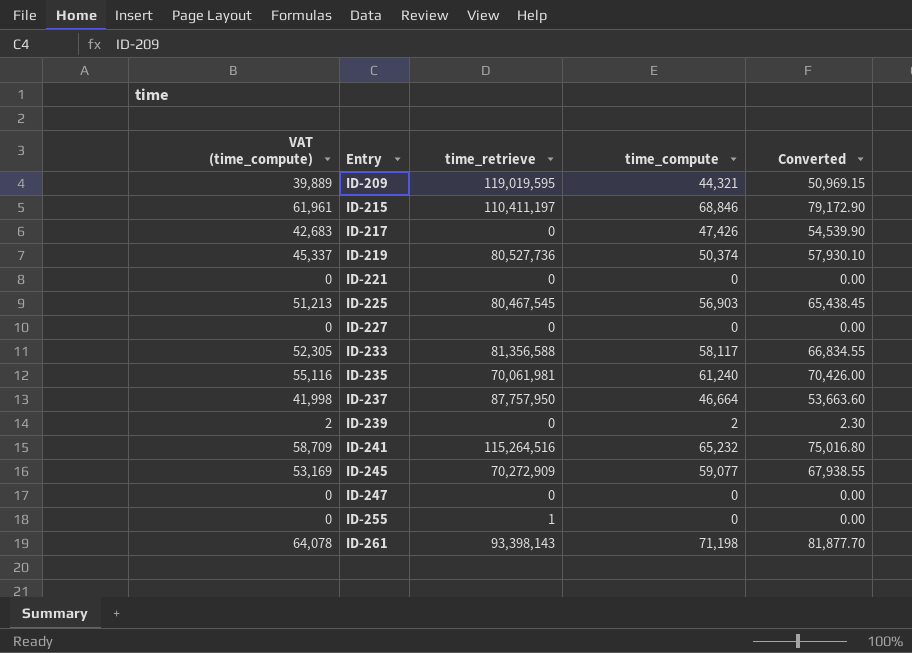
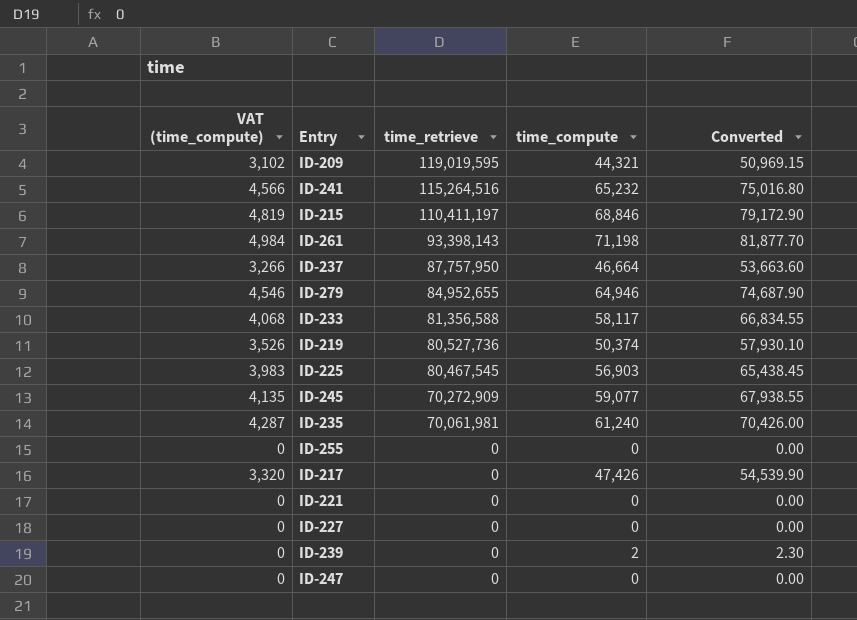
row order: Entry ascending -> time_retrieve descending
column VAT (time_compute) | formula: [time_compute] * 0.9 -> [time_compute] * 0.07
row ID-279: none -> 4,546 | 84,952,655 | 64,946 | 74,687.90
ID-255 | time_retrieve: 1 -> 0

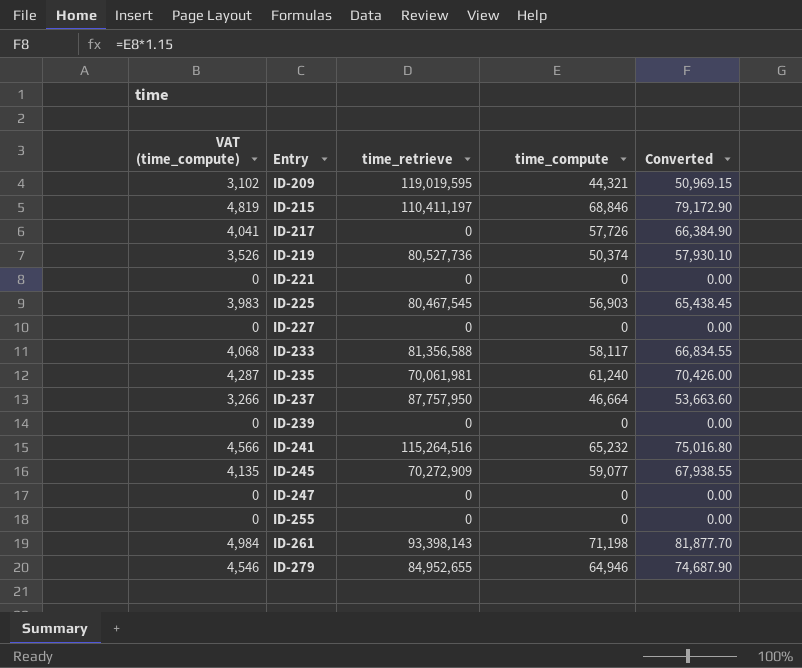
row order: time_retrieve descending -> Entry ascending
ID-217 | VAT (time_compute): 3,320 -> 4,041
ID-217 | time_compute: 47,426 -> 57,726
ID-217 | Converted: 54,539.90 -> 66,384.90
ID-239 | time_compute: 2 -> 0
ID-239 | Converted: 2.30 -> 0.00

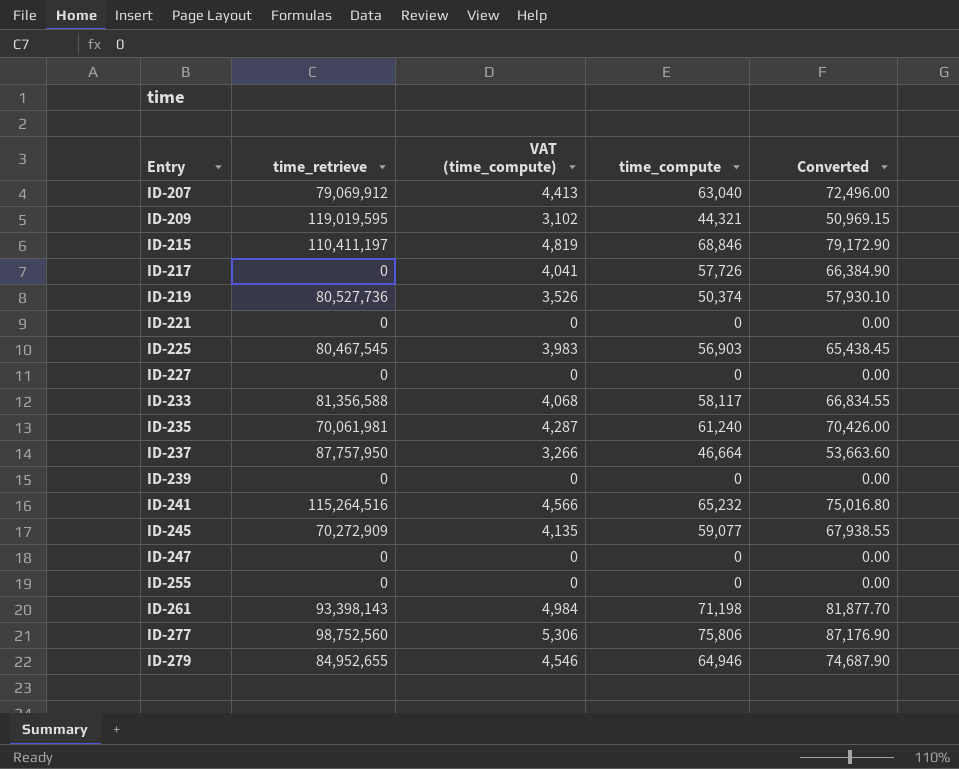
column VAT (time_compute) | position: 1 -> 3
row ID-207: none -> 79,069,912 | 4,413 | 63,040 | 72,496.00
row ID-277: none -> 98,752,560 | 5,306 | 75,806 | 87,176.90

